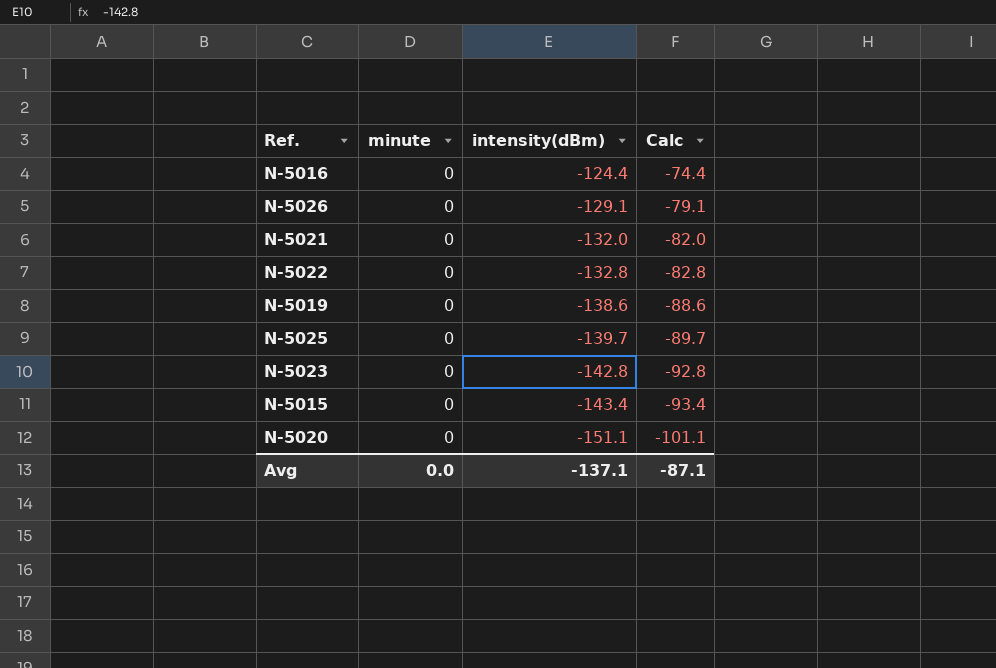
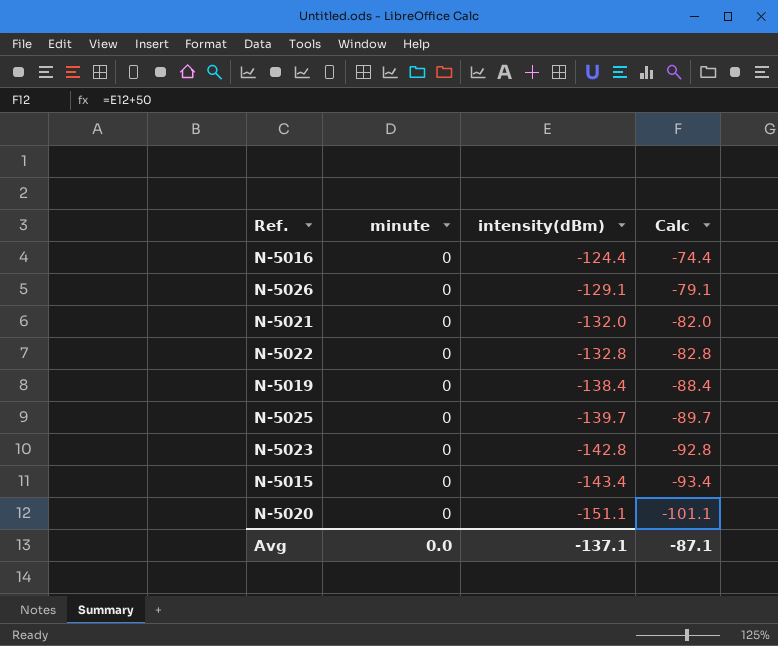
N-5019 | intensity(dBm): -138.6 -> -138.4
N-5019 | Calc: -88.6 -> -88.4

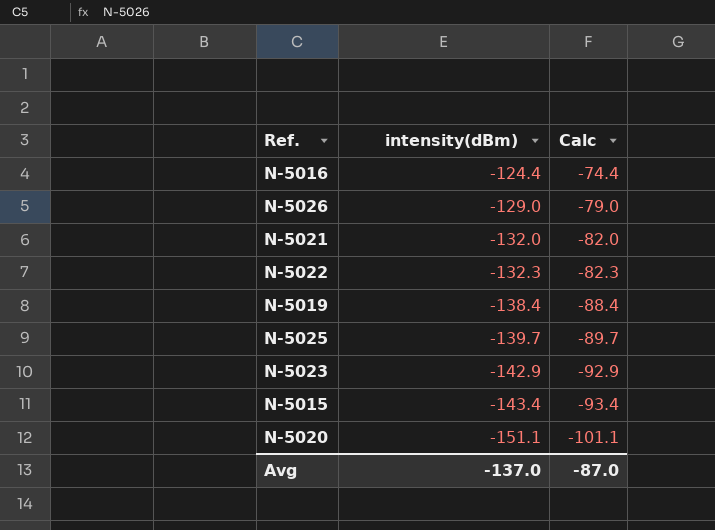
column minute | position: 2 -> none
N-5026 | intensity(dBm): -129.1 -> -129.0
N-5026 | Calc: -79.1 -> -79.0
N-5022 | intensity(dBm): -132.8 -> -132.3
N-5022 | Calc: -82.8 -> -82.3
N-5023 | intensity(dBm): -142.8 -> -142.9
N-5023 | Calc: -92.8 -> -92.9
Avg | intensity(dBm): -137.1 -> -137.0
Avg | Calc: -87.1 -> -87.0

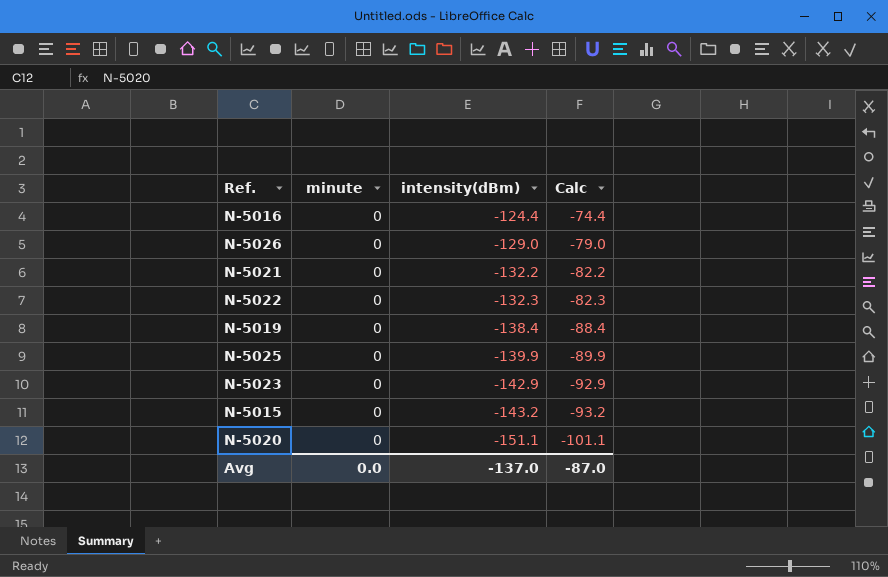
column minute | position: none -> 2
N-5021 | intensity(dBm): -132.0 -> -132.2
N-5021 | Calc: -82.0 -> -82.2
N-5025 | intensity(dBm): -139.7 -> -139.9
N-5025 | Calc: -89.7 -> -89.9
N-5015 | intensity(dBm): -143.4 -> -143.2
N-5015 | Calc: -93.4 -> -93.2

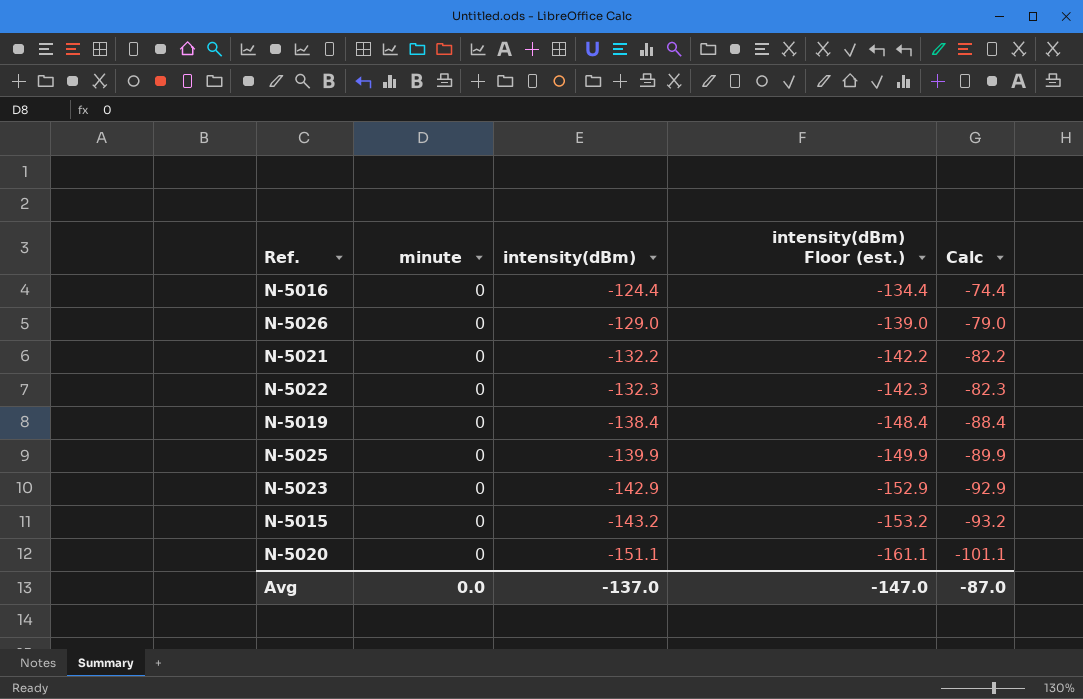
column intensity(dBm) Floor (est.) | formula: none -> [intensity(dBm)] - 10

